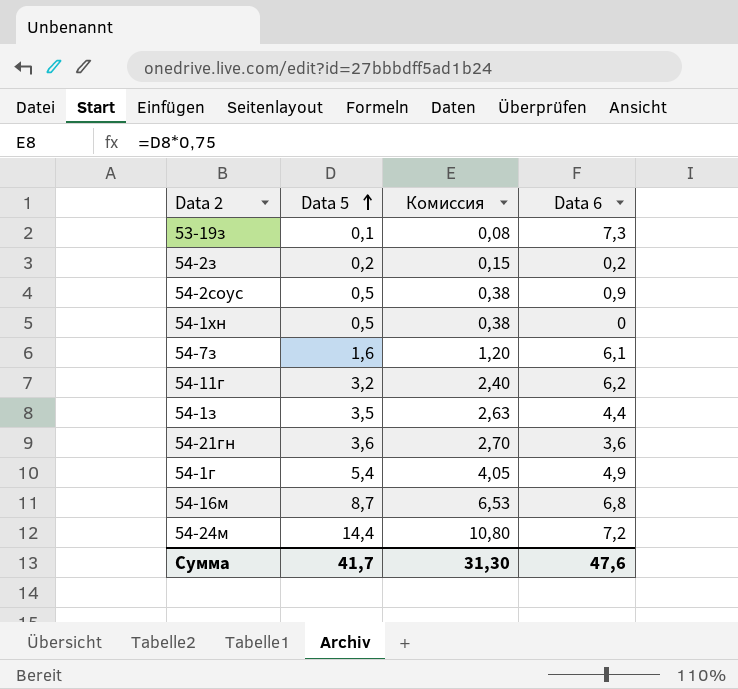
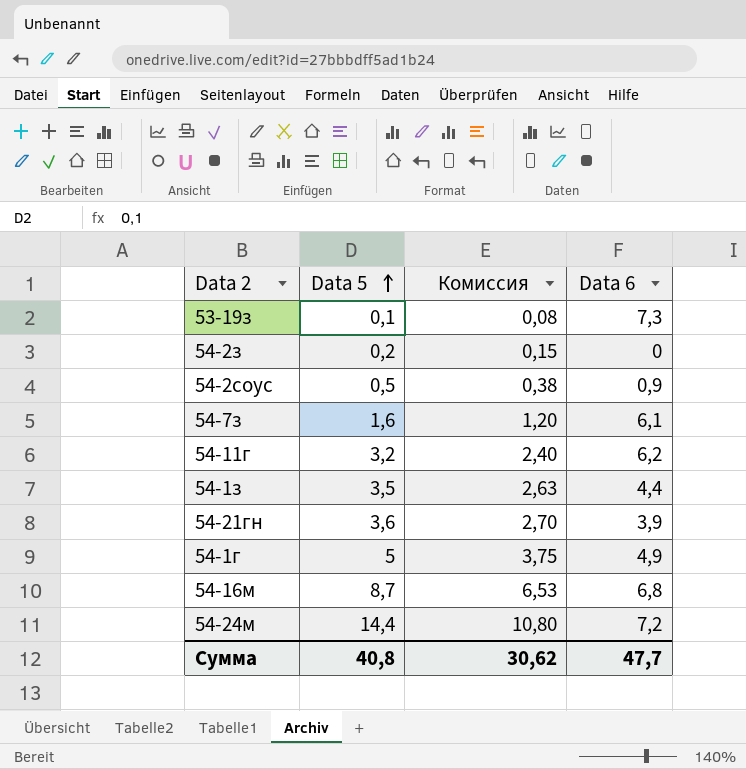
row 54-1хн: 0,5 | 0,38 | 0 -> none
54-2з | Data 6: 0,2 -> 0
54-21гн | Data 6: 3,6 -> 3,9
54-1г | Data 5: 5,4 -> 5
54-1г | Комиссия: 4,05 -> 3,75
Сумма | Data 5: 41,7 -> 40,8
Сумма | Комиссия: 31,30 -> 30,62
Сумма | Data 6: 47,6 -> 47,7

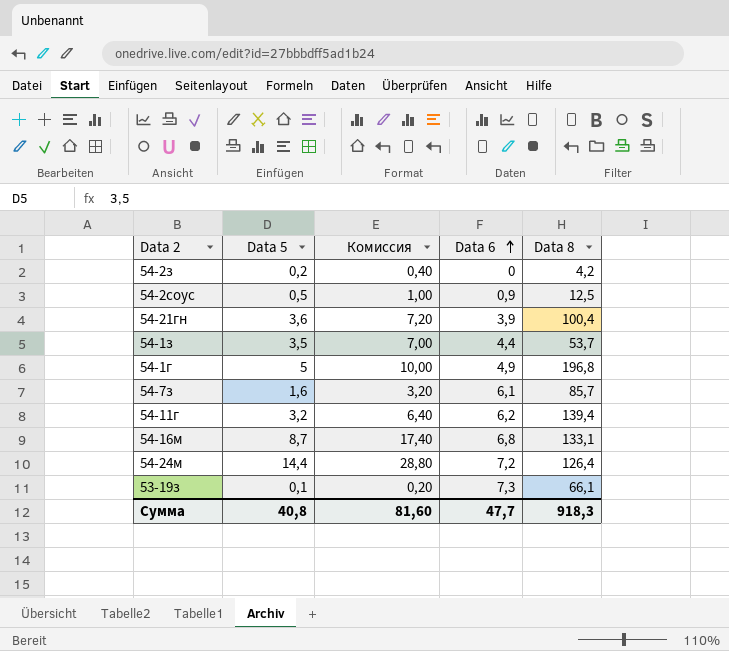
row order: Data 5 ascending -> Data 6 ascending
column Комиссия | formula: [Data 5] * 0,75 -> [Data 5] * 2
column Data 8 | position: none -> 5
Сумма | Комиссия: 30,62 -> 81,60

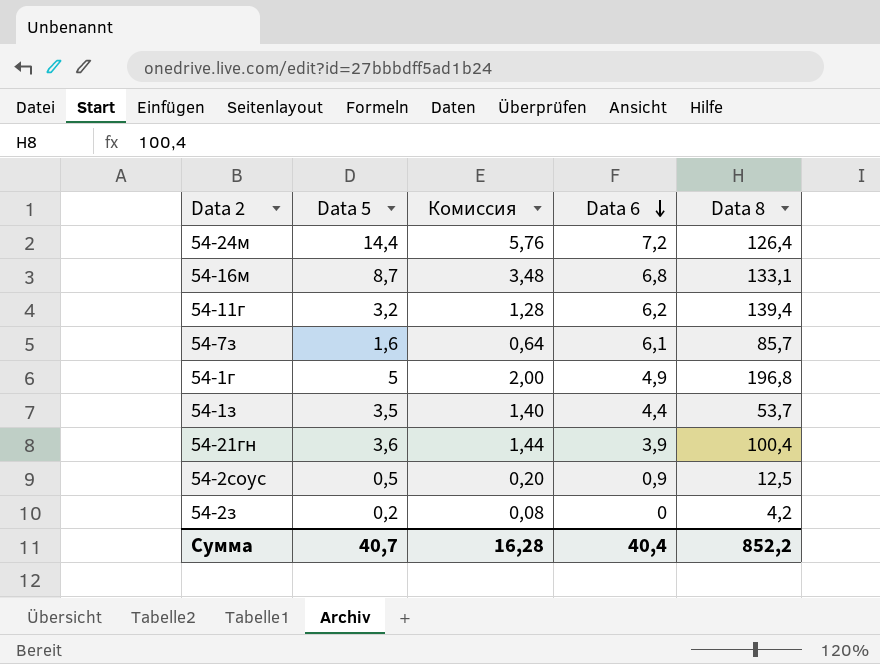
row order: Data 6 ascending -> Data 6 descending
column Комиссия | formula: [Data 5] * 2 -> [Data 5] * 0,4
row 53-19з: 0,1 | 0,20 | 7,3 | 66,1 -> none
Сумма | Data 5: 40,8 -> 40,7
Сумма | Комиссия: 81,60 -> 16,28
Сумма | Data 6: 47,7 -> 40,4
Сумма | Data 8: 918,3 -> 852,2

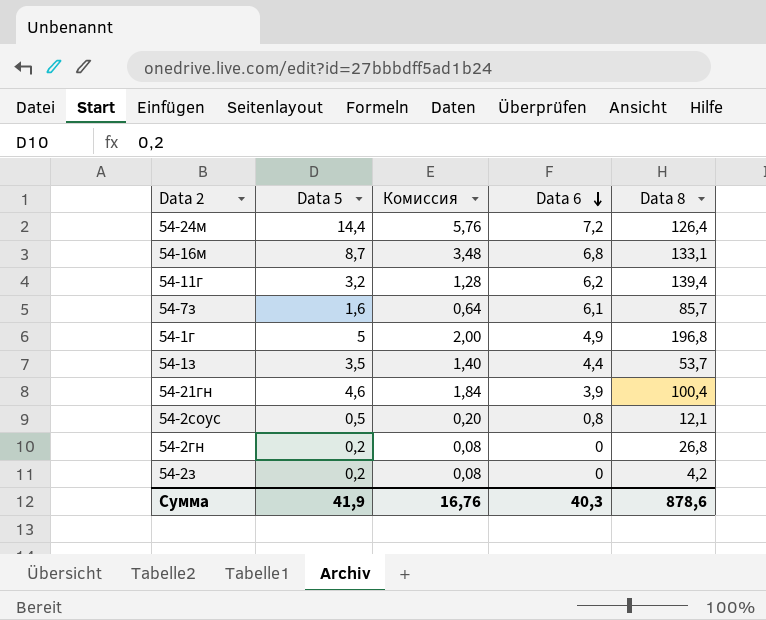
54-21гн | Data 5: 3,6 -> 4,6
54-21гн | Комиссия: 1,44 -> 1,84
54-2соус | Data 6: 0,9 -> 0,8
54-2соус | Data 8: 12,5 -> 12,1
row 54-2гн: none -> 0,2 | 0,08 | 0 | 26,8
Сумма | Data 5: 40,7 -> 41,9
Сумма | Комиссия: 16,28 -> 16,76
Сумма | Data 6: 40,4 -> 40,3
Сумма | Data 8: 852,2 -> 878,6

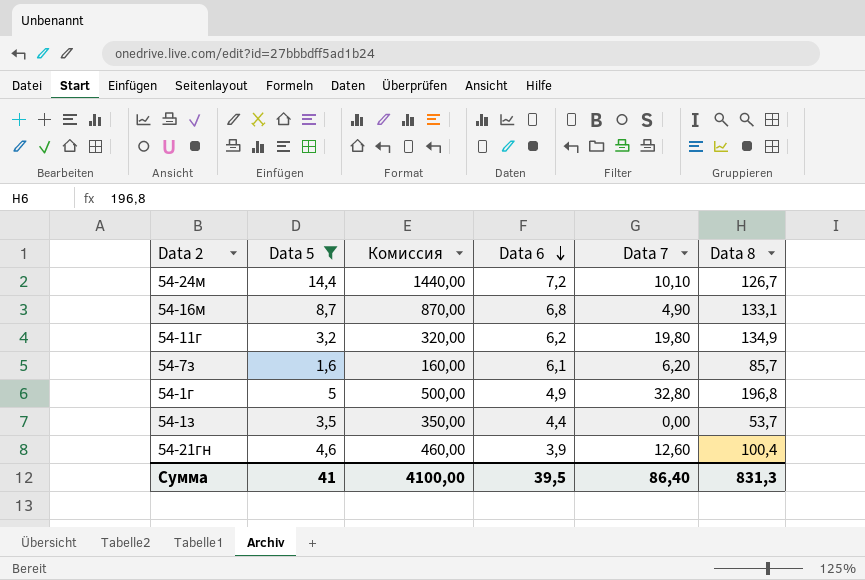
filter: none -> Data 5 >= 1,6
column Комиссия | formula: [Data 5] * 0,4 -> [Data 5] * 100
column Data 7 | position: none -> 5
54-24м | Data 8: 126,4 -> 126,7
54-11г | Data 8: 139,4 -> 134,9
Сумма | Data 5: 41,9 -> 41
Сумма | Комиссия: 16,76 -> 4100,00
Сумма | Data 6: 40,3 -> 39,5
Сумма | Data 8: 878,6 -> 831,3

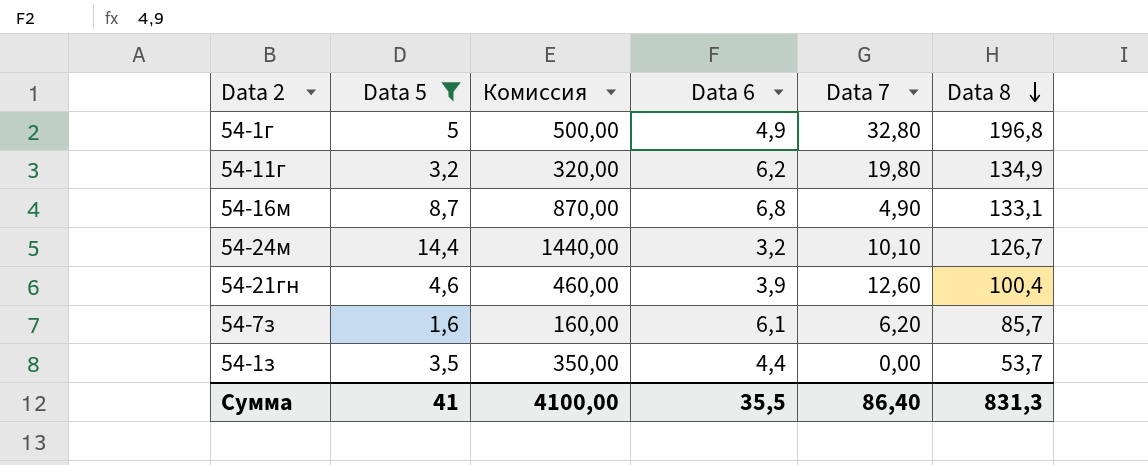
row order: Data 6 descending -> Data 8 descending
54-24м | Data 6: 7,2 -> 3,2
Сумма | Data 6: 39,5 -> 35,5

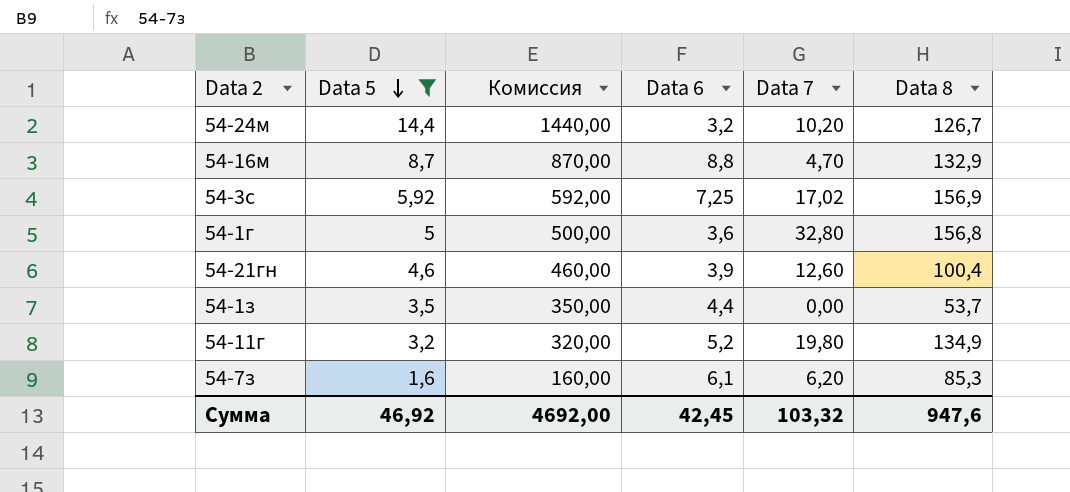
row order: Data 8 descending -> Data 5 descending
54-24м | Data 7: 10,10 -> 10,20
54-16м | Data 6: 6,8 -> 8,8
54-16м | Data 7: 4,90 -> 4,70
54-16м | Data 8: 133,1 -> 132,9
row 54-3с: none -> 5,92 | 592,00 | 7,25 | 17,02 | 156,9
54-1г | Data 6: 4,9 -> 3,6
54-1г | Data 8: 196,8 -> 156,8
54-11г | Data 6: 6,2 -> 5,2
54-7з | Data 8: 85,7 -> 85,3
Сумма | Data 5: 41 -> 46,92
Сумма | Комиссия: 4100,00 -> 4692,00
Сумма | Data 6: 35,5 -> 42,45
Сумма | Data 7: 86,40 -> 103,32
Сумма | Data 8: 831,3 -> 947,6

